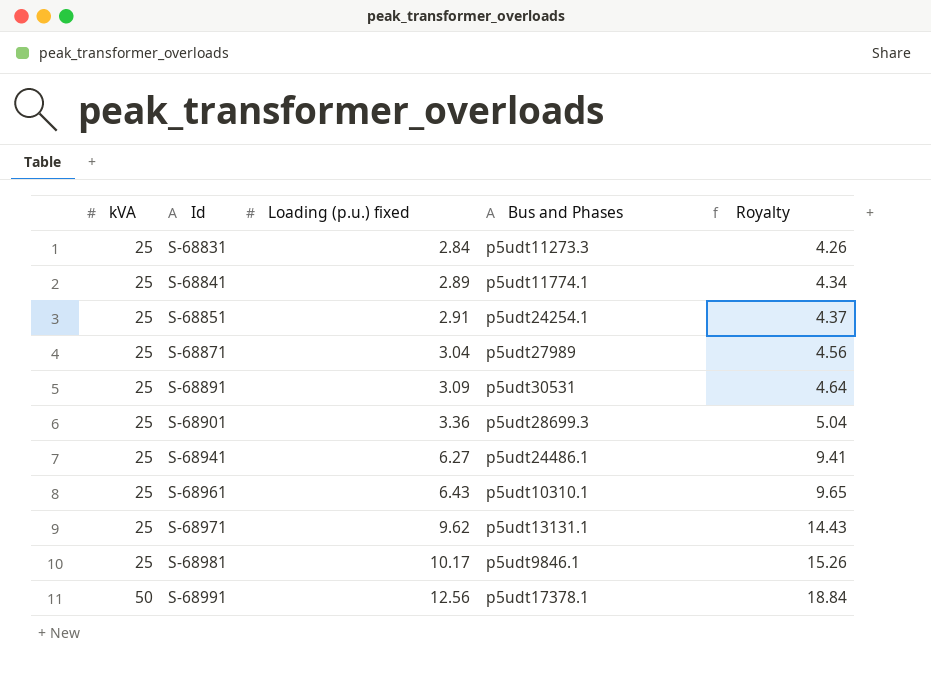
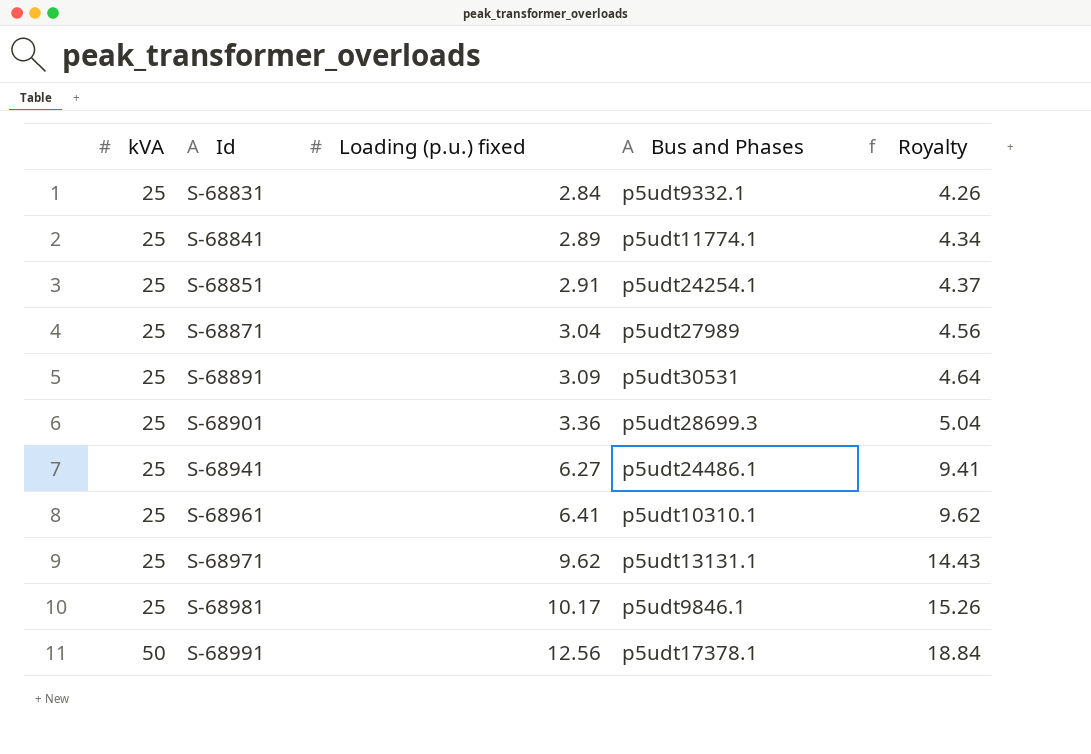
S-68831 | Bus and Phases: p5udt11273.3 -> p5udt9332.1
S-68961 | Loading (p.u.) fixed: 6.43 -> 6.41
S-68961 | Royalty: 9.65 -> 9.62

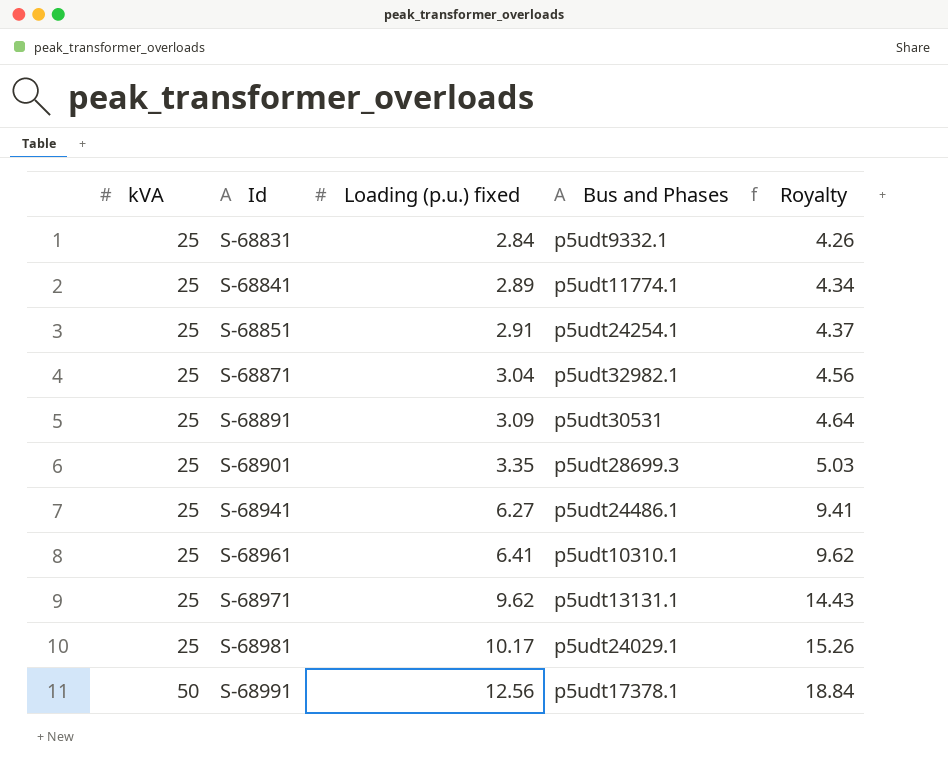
S-68871 | Bus and Phases: p5udt27989 -> p5udt32982.1
S-68901 | Loading (p.u.) fixed: 3.36 -> 3.35
S-68901 | Royalty: 5.04 -> 5.03
S-68981 | Bus and Phases: p5udt9846.1 -> p5udt24029.1

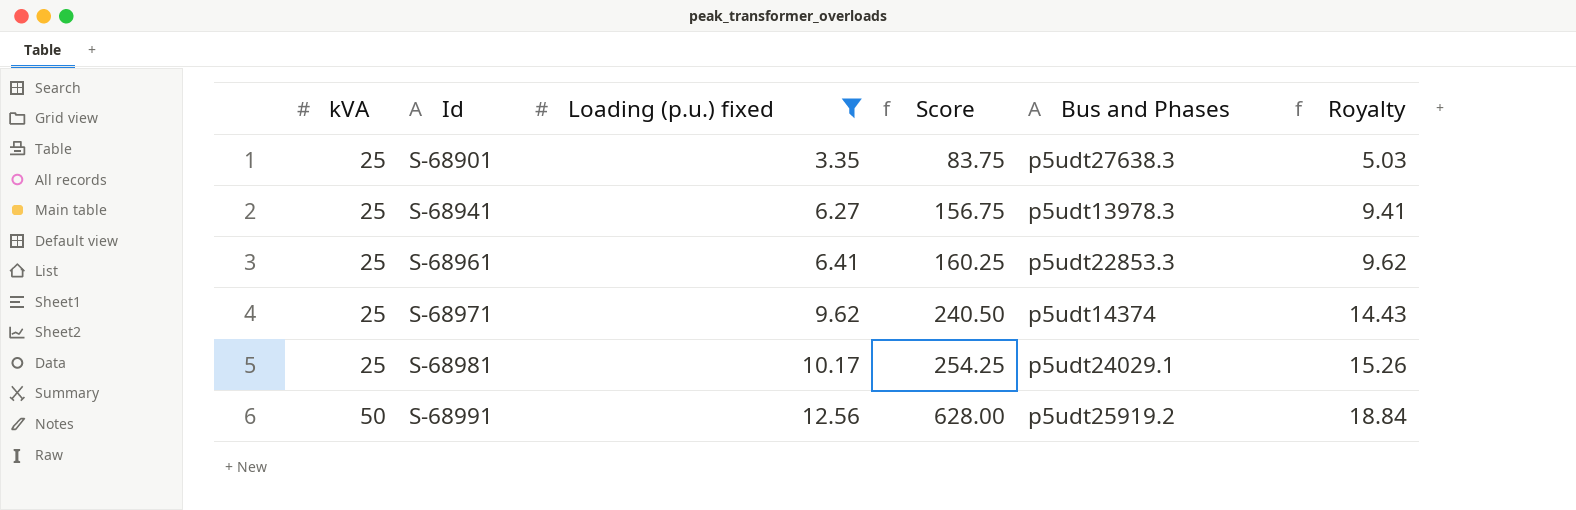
filter: none -> Loading (p.u.) fixed >= 3.35
column Score | formula: none -> [kVA] * [Loading (p.u.) fixed]
S-68901 | Bus and Phases: p5udt28699.3 -> p5udt27638.3
S-68941 | Bus and Phases: p5udt24486.1 -> p5udt13978.3
S-68961 | Bus and Phases: p5udt10310.1 -> p5udt22853.3
S-68971 | Bus and Phases: p5udt13131.1 -> p5udt14374
S-68991 | Bus and Phases: p5udt17378.1 -> p5udt25919.2

